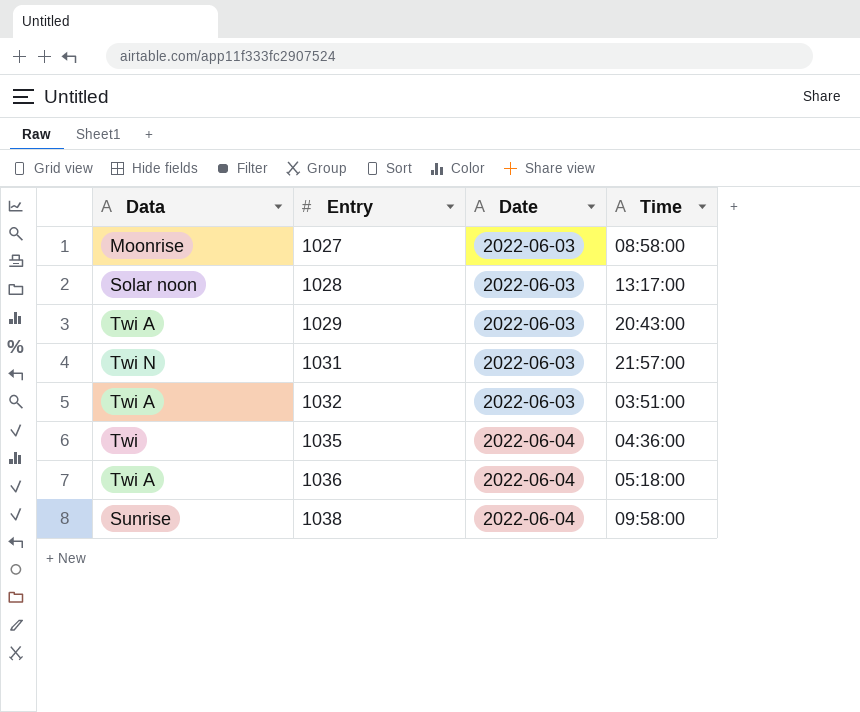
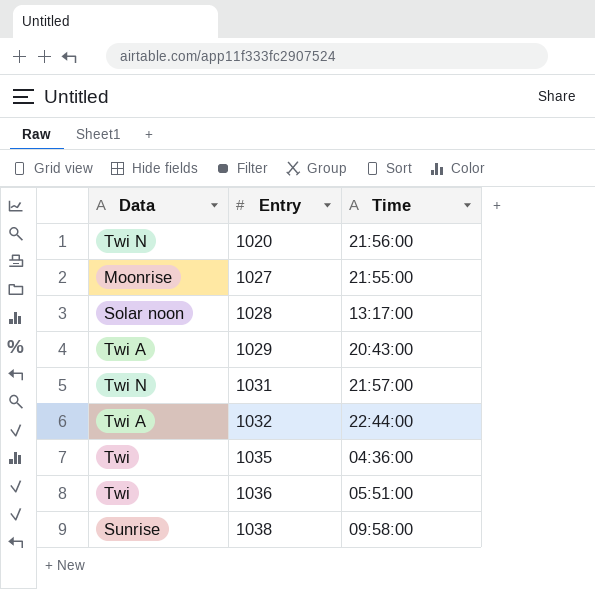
column Date | position: 3 -> none
row 1020: none -> Twi N | 21:56:00
1027 | Time: 08:58:00 -> 21:55:00
1032 | Time: 03:51:00 -> 22:44:00
1036 | Data: Twi A -> Twi
1036 | Time: 05:18:00 -> 05:51:00

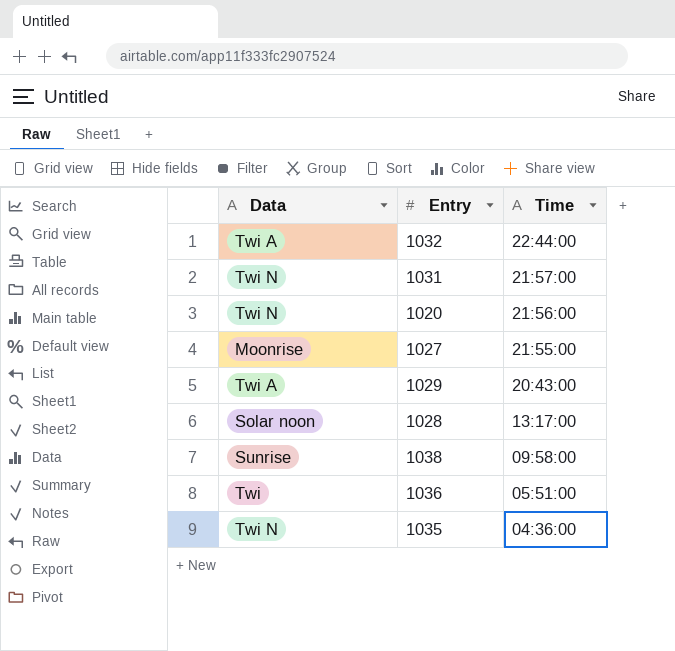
row order: Entry ascending -> Time descending
1035 | Data: Twi -> Twi N

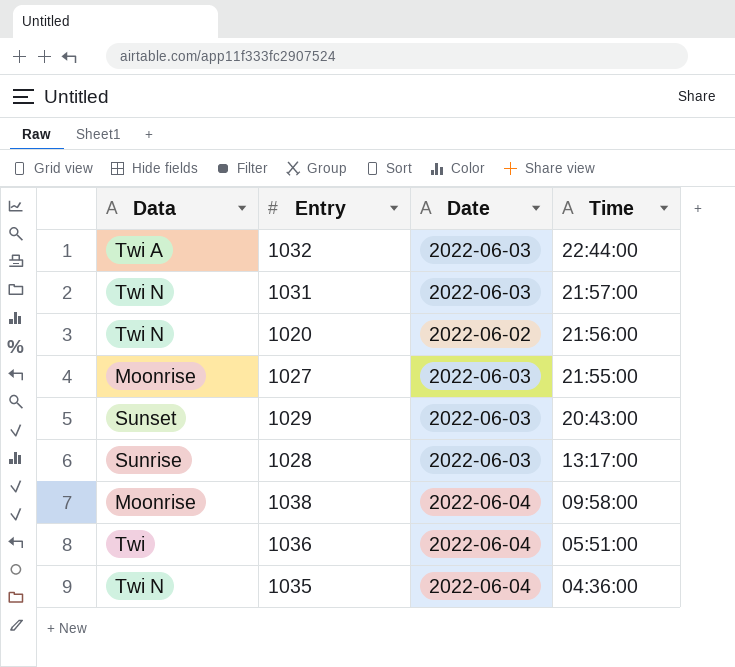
column Date | position: none -> 3
1029 | Data: Twi A -> Sunset
1028 | Data: Solar noon -> Sunrise
1038 | Data: Sunrise -> Moonrise

